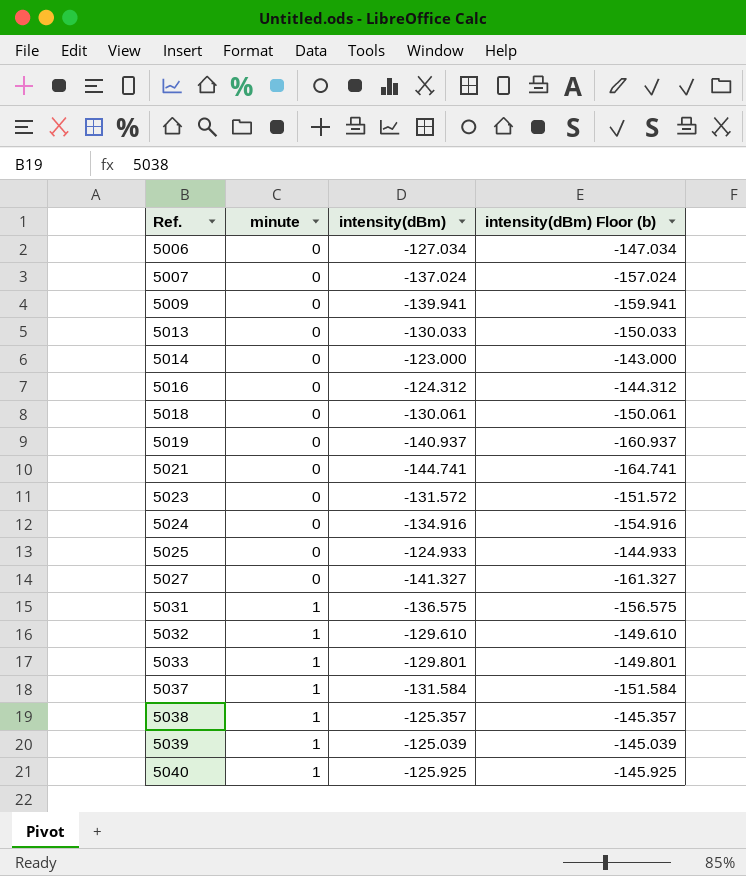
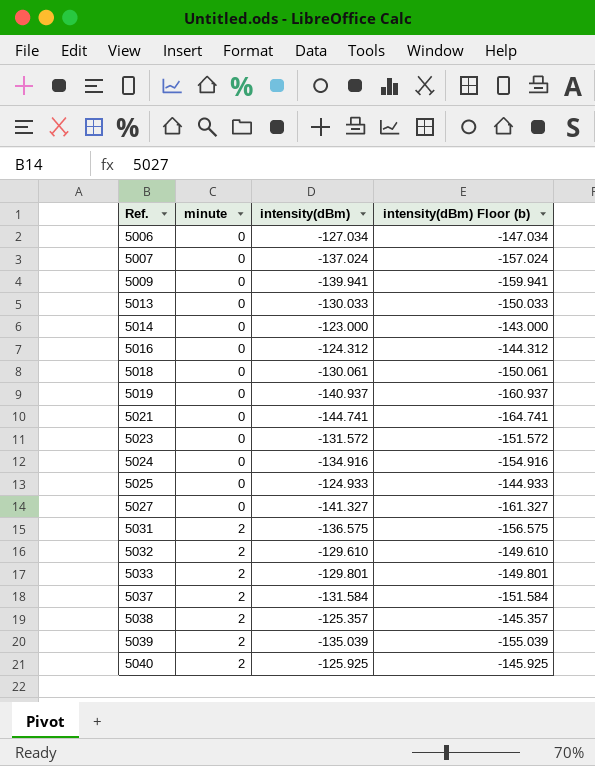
5031 | minute: 1 -> 2
5032 | minute: 1 -> 2
5033 | minute: 1 -> 2
5037 | minute: 1 -> 2
5038 | minute: 1 -> 2
5039 | minute: 1 -> 2
5039 | intensity(dBm): -125.039 -> -135.039
5039 | intensity(dBm) Floor (b): -145.039 -> -155.039
5040 | minute: 1 -> 2

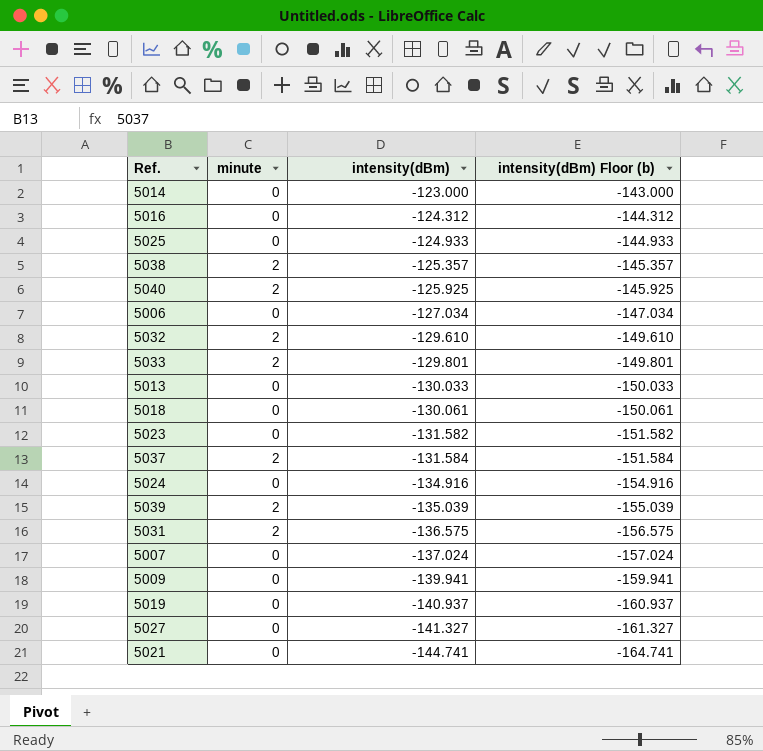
row order: Ref. ascending -> intensity(dBm) descending
5023 | intensity(dBm): -131.572 -> -131.582
5023 | intensity(dBm) Floor (b): -151.572 -> -151.582

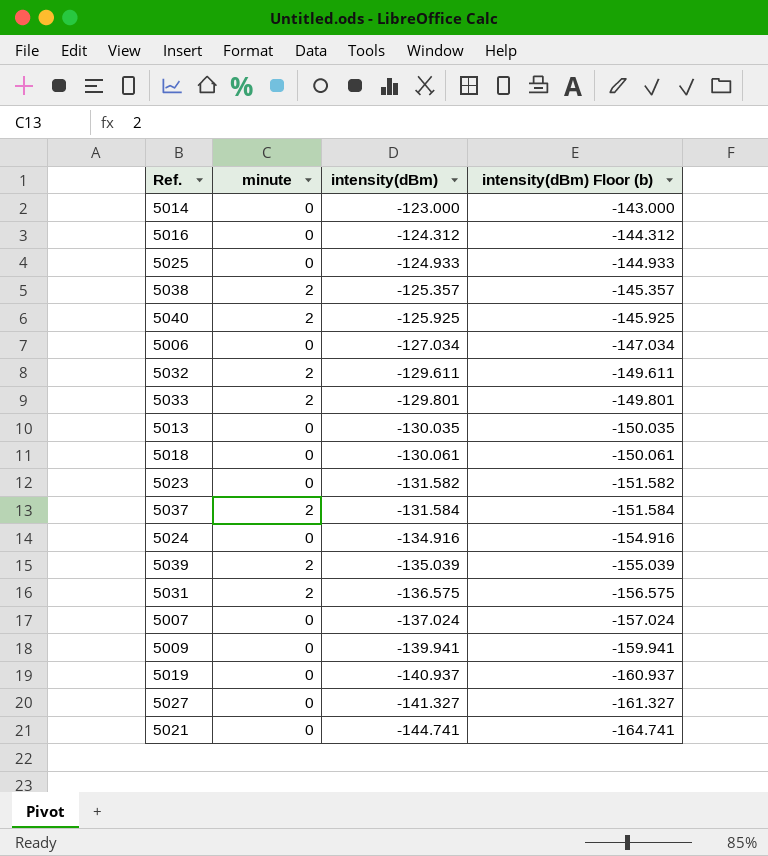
5032 | intensity(dBm): -129.610 -> -129.611
5032 | intensity(dBm) Floor (b): -149.610 -> -149.611
5013 | intensity(dBm): -130.033 -> -130.035
5013 | intensity(dBm) Floor (b): -150.033 -> -150.035

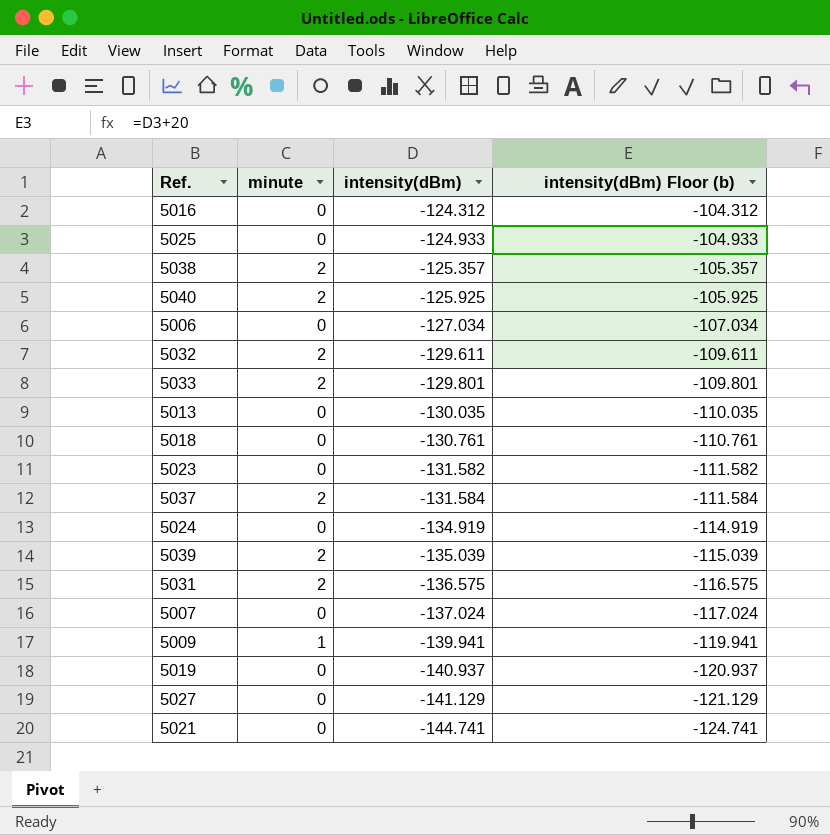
column intensity(dBm) Floor (b) | formula: [intensity(dBm)] - 20 -> [intensity(dBm)] + 20
row 5014: 0 | -123.000 | -143.000 -> none
5018 | intensity(dBm): -130.061 -> -130.761
5024 | intensity(dBm): -134.916 -> -134.919
5009 | minute: 0 -> 1
5027 | intensity(dBm): -141.327 -> -141.129

